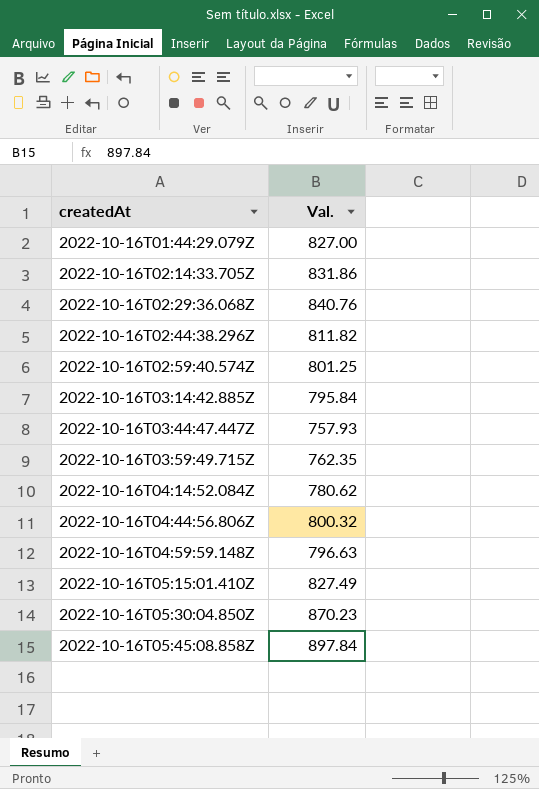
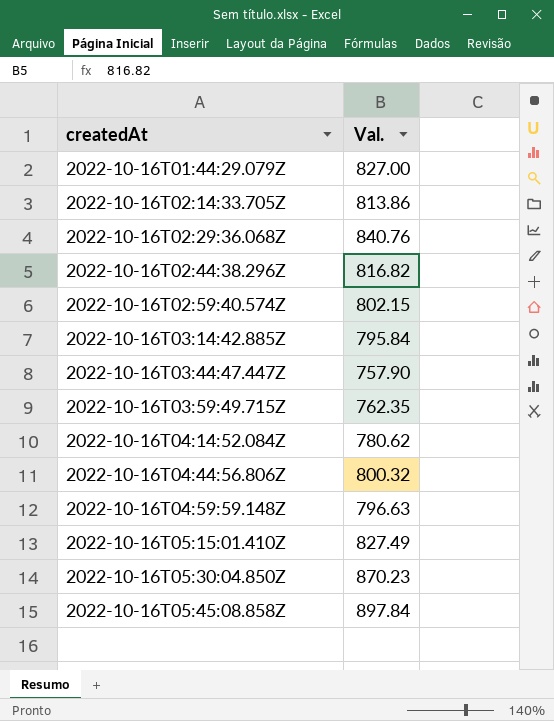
2022-10-16T02:14:33.705Z | Val.: 831.86 -> 813.86
2022-10-16T02:44:38.296Z | Val.: 811.82 -> 816.82
2022-10-16T02:59:40.574Z | Val.: 801.25 -> 802.15
2022-10-16T03:44:47.447Z | Val.: 757.93 -> 757.90

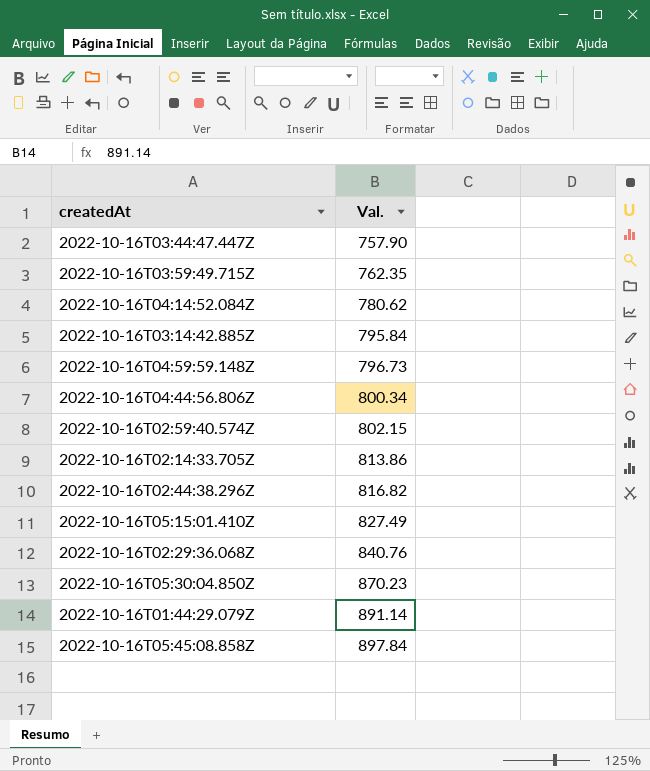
row order: createdAt ascending -> Val. ascending
2022-10-16T04:59:59.148Z | Val.: 796.63 -> 796.73
2022-10-16T04:44:56.806Z | Val.: 800.32 -> 800.34
2022-10-16T01:44:29.079Z | Val.: 827.00 -> 891.14

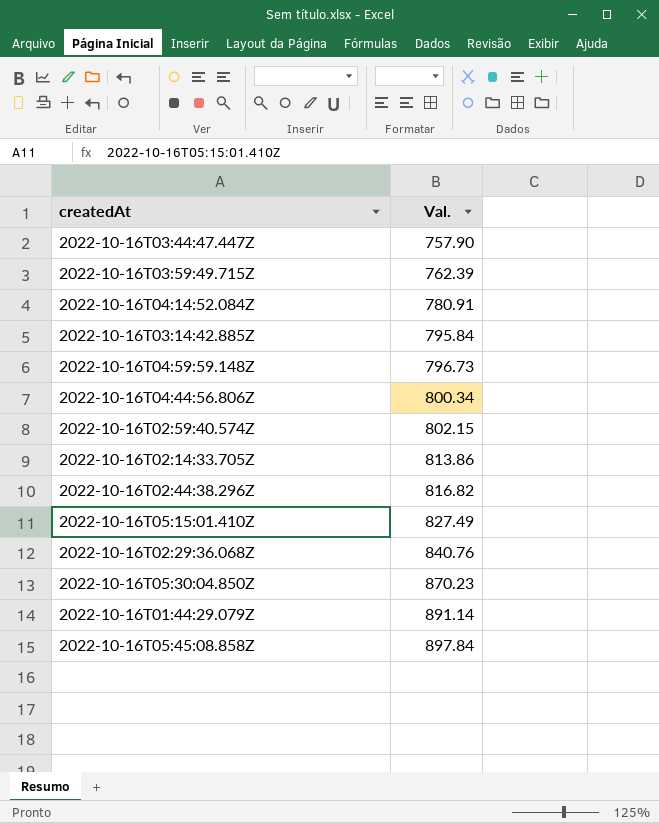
2022-10-16T03:59:49.715Z | Val.: 762.35 -> 762.39
2022-10-16T04:14:52.084Z | Val.: 780.62 -> 780.91

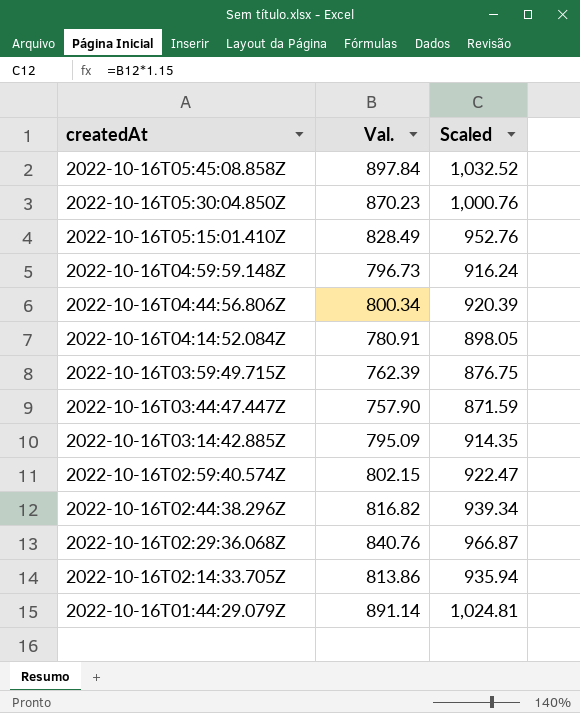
row order: Val. ascending -> createdAt descending
column Scaled | formula: none -> [Val.] * 1.15
2022-10-16T05:15:01.410Z | Val.: 827.49 -> 828.49
2022-10-16T03:14:42.885Z | Val.: 795.84 -> 795.09

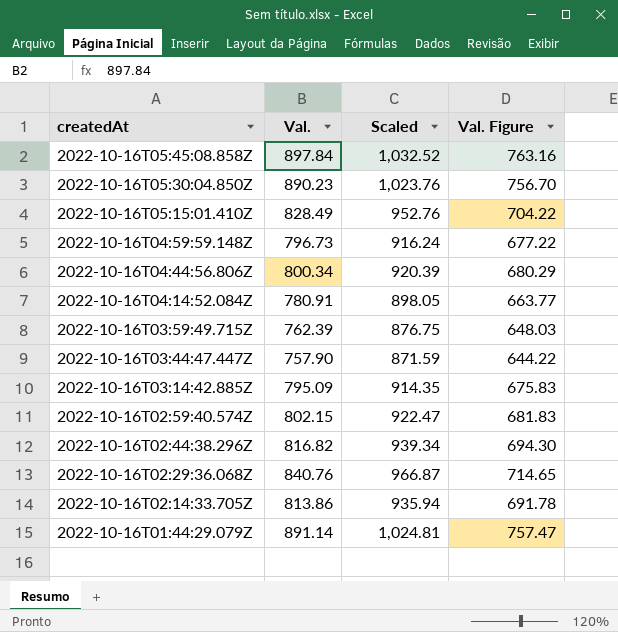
column Val. Figure | formula: none -> [Val.] * 0.85
2022-10-16T05:30:04.850Z | Val.: 870.23 -> 890.23
2022-10-16T05:30:04.850Z | Scaled: 1,000.76 -> 1,023.76

